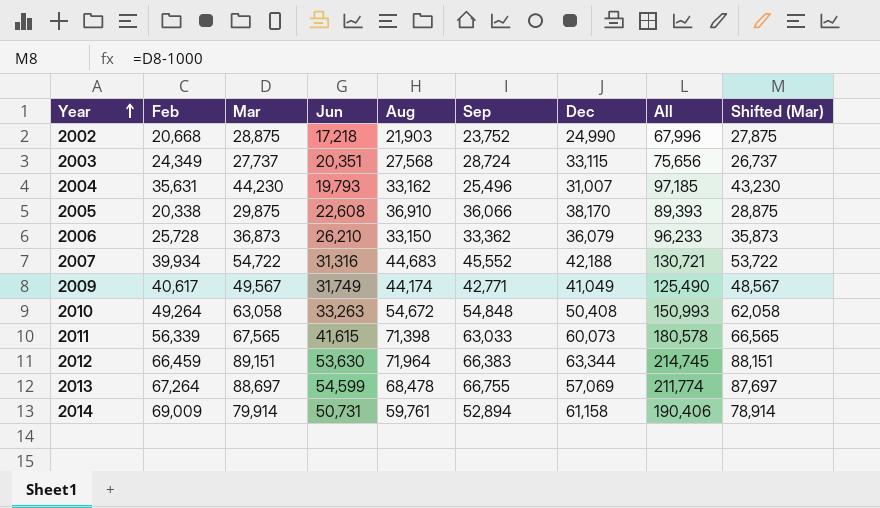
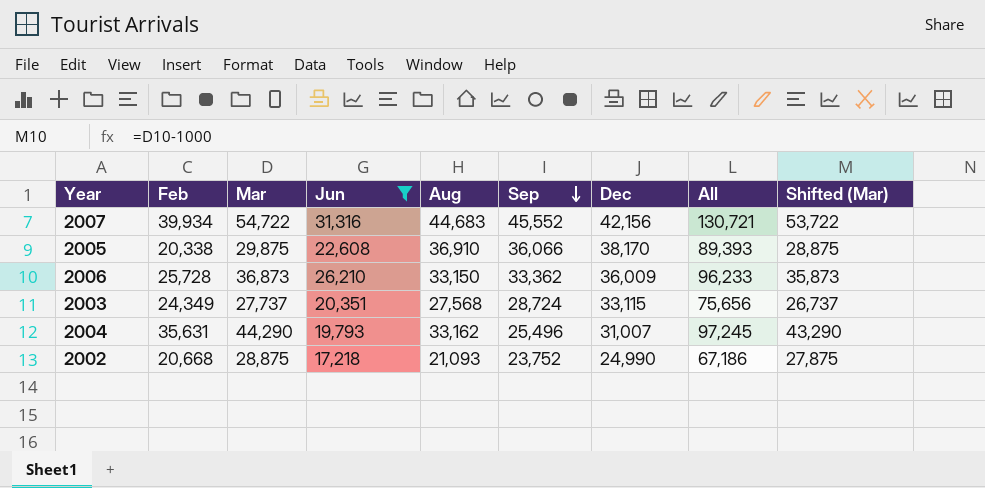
filter: none -> Jun <= 31,316
row order: Year ascending -> Sep descending
2007 | Dec: 42,188 -> 42,156
2006 | Dec: 36,079 -> 36,009
2004 | Mar: 44,230 -> 44,290
2004 | All: 97,185 -> 97,245
2004 | Shifted (Mar): 43,230 -> 43,290
2002 | Aug: 21,903 -> 21,093
2002 | All: 67,996 -> 67,186

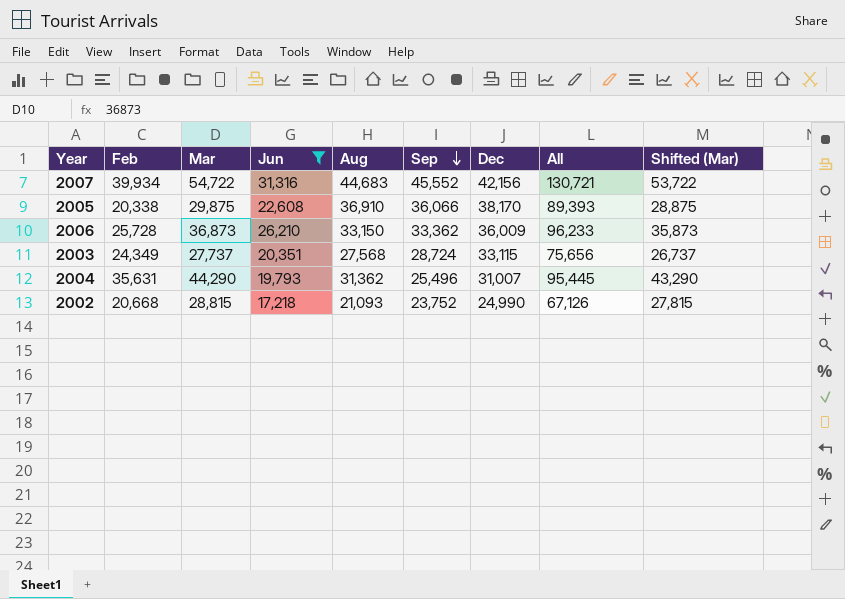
2004 | Aug: 33,162 -> 31,362
2004 | All: 97,245 -> 95,445
2002 | Mar: 28,875 -> 28,815
2002 | All: 67,186 -> 67,126
2002 | Shifted (Mar): 27,875 -> 27,815

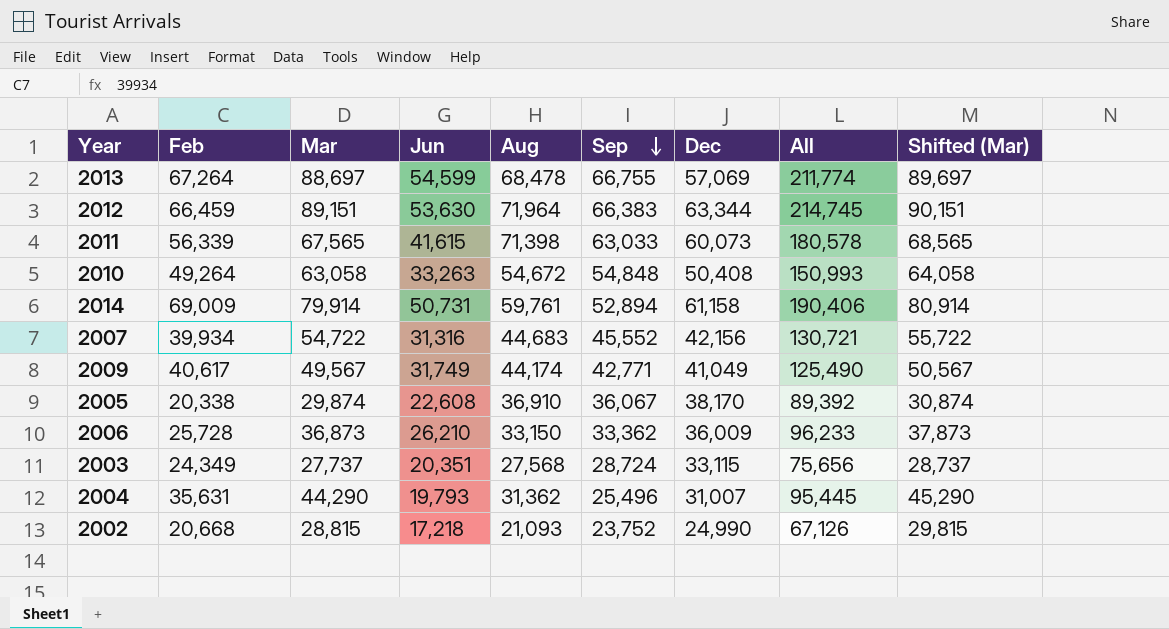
filter: Jun <= 31,316 -> none
column Shifted (Mar) | formula: [Mar] - 1000 -> [Mar] + 1000
2005 | Mar: 29,875 -> 29,874
2005 | Sep: 36,066 -> 36,067
2005 | All: 89,393 -> 89,392

